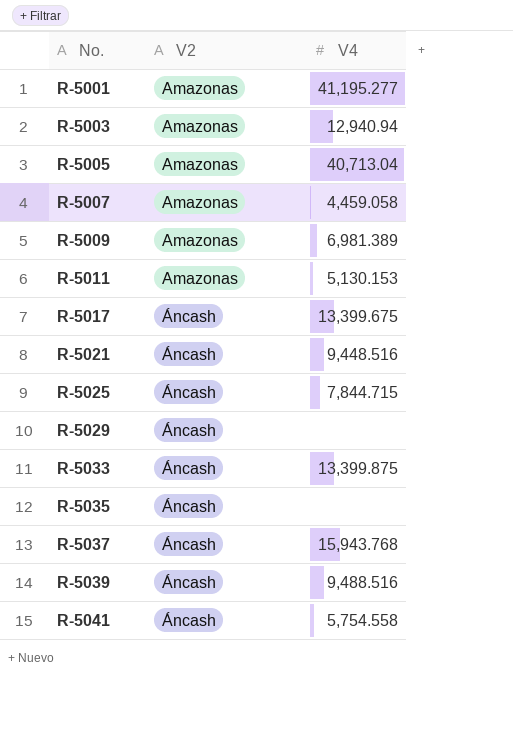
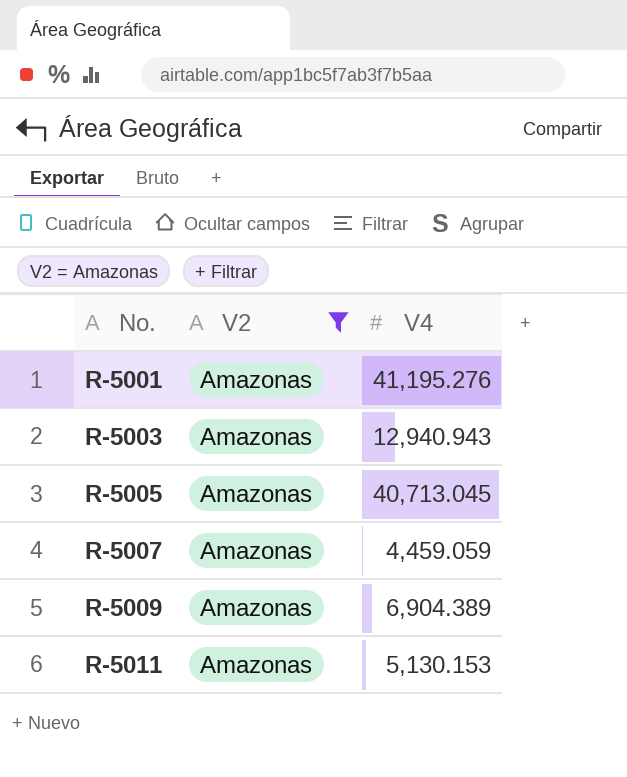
filter: none -> V2 = Amazonas
R-5001 | V4: 41,195.277 -> 41,195.276
R-5003 | V4: 12,940.94 -> 12,940.943
R-5005 | V4: 40,713.04 -> 40,713.045
R-5007 | V4: 4,459.058 -> 4,459.059
R-5009 | V4: 6,981.389 -> 6,904.389

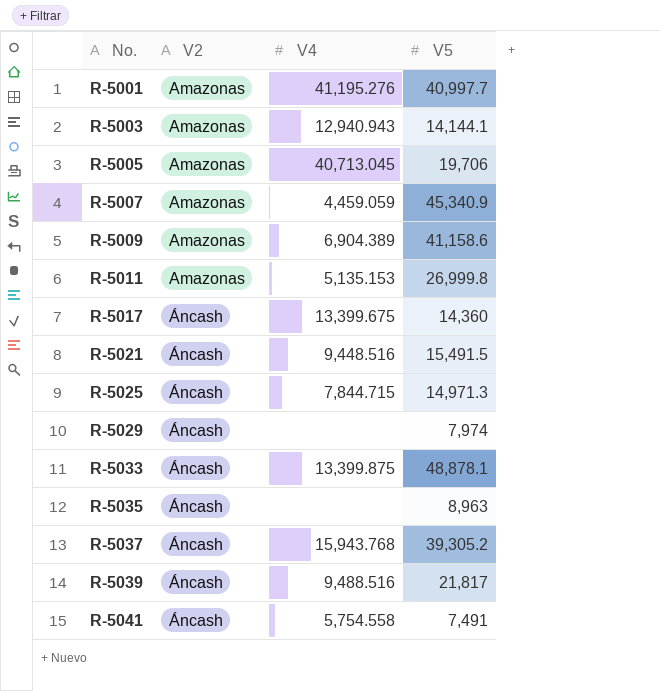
filter: V2 = Amazonas -> none
column V5 | position: none -> 4
R-5011 | V4: 5,130.153 -> 5,135.153

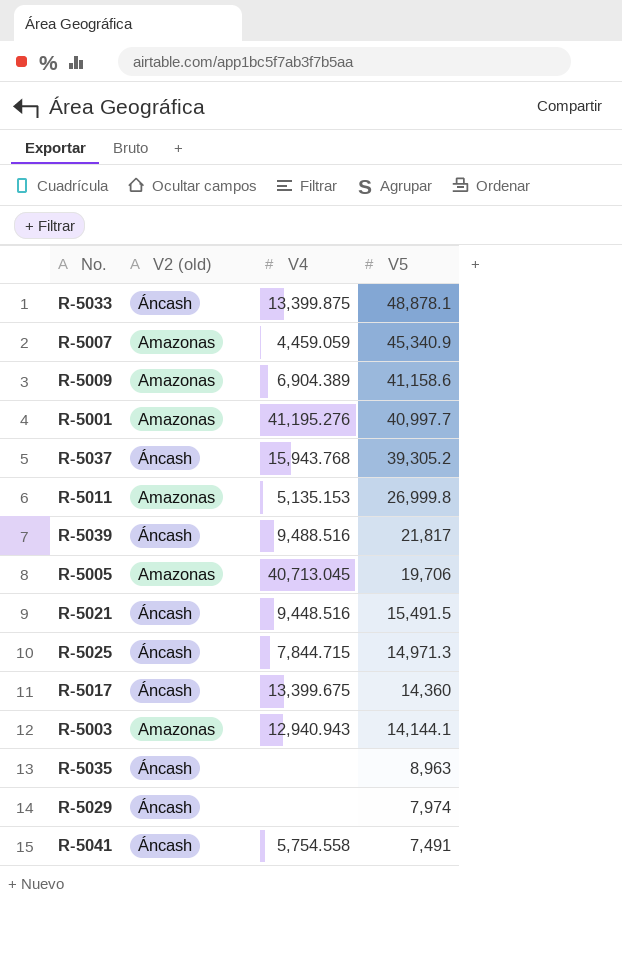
row order: No. ascending -> V5 descending
column name: V2 -> V2 (old)

